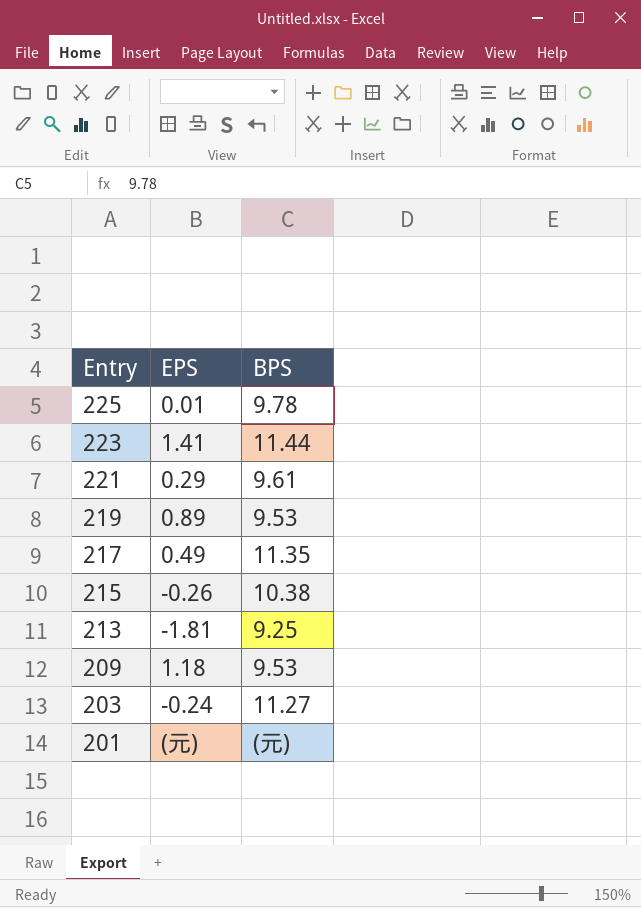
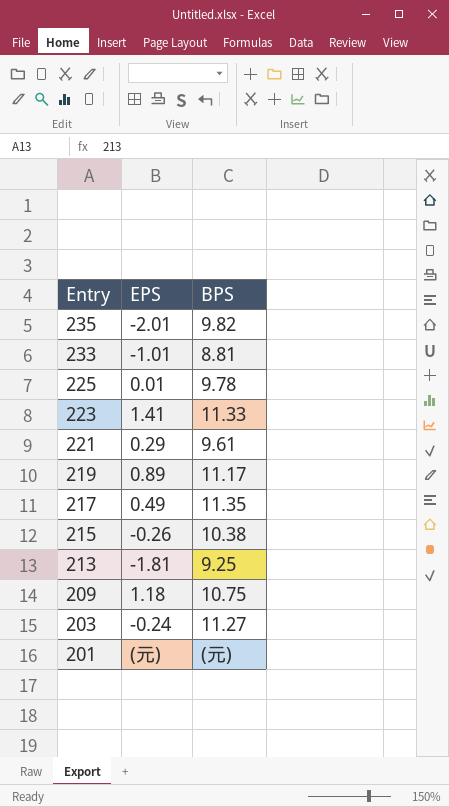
row 235: none -> -2.01 | 9.82
row 233: none -> -1.01 | 8.81
223 | BPS: 11.44 -> 11.33
219 | BPS: 9.53 -> 11.17
209 | BPS: 9.53 -> 10.75

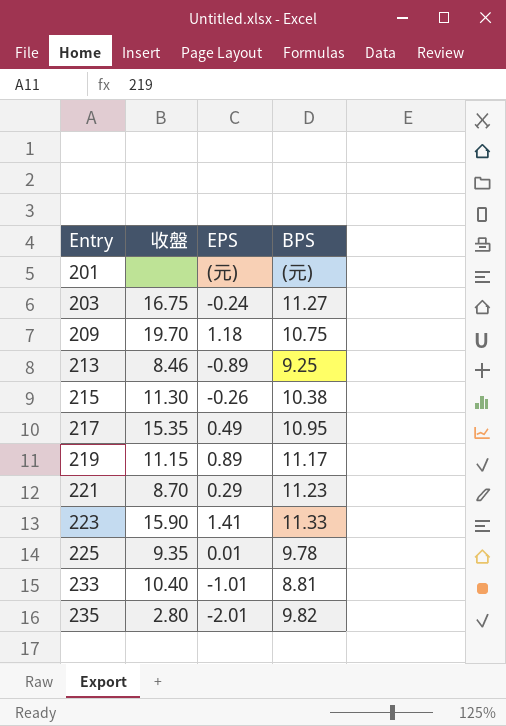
row order: Entry descending -> Entry ascending
column 收盤 | position: none -> 2
213 | EPS: -1.81 -> -0.89
217 | BPS: 11.35 -> 10.95
221 | BPS: 9.61 -> 11.23

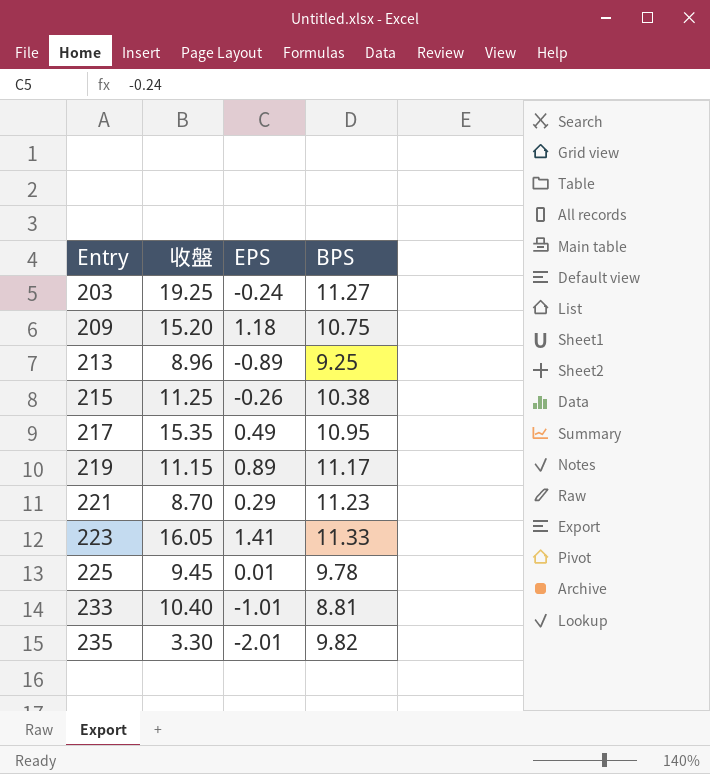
row 201: none | (元) | (元) -> none
203 | 收盤: 16.75 -> 19.25
209 | 收盤: 19.70 -> 15.20
213 | 收盤: 8.46 -> 8.96
215 | 收盤: 11.30 -> 11.25
223 | 收盤: 15.90 -> 16.05
225 | 收盤: 9.35 -> 9.45
235 | 收盤: 2.80 -> 3.30

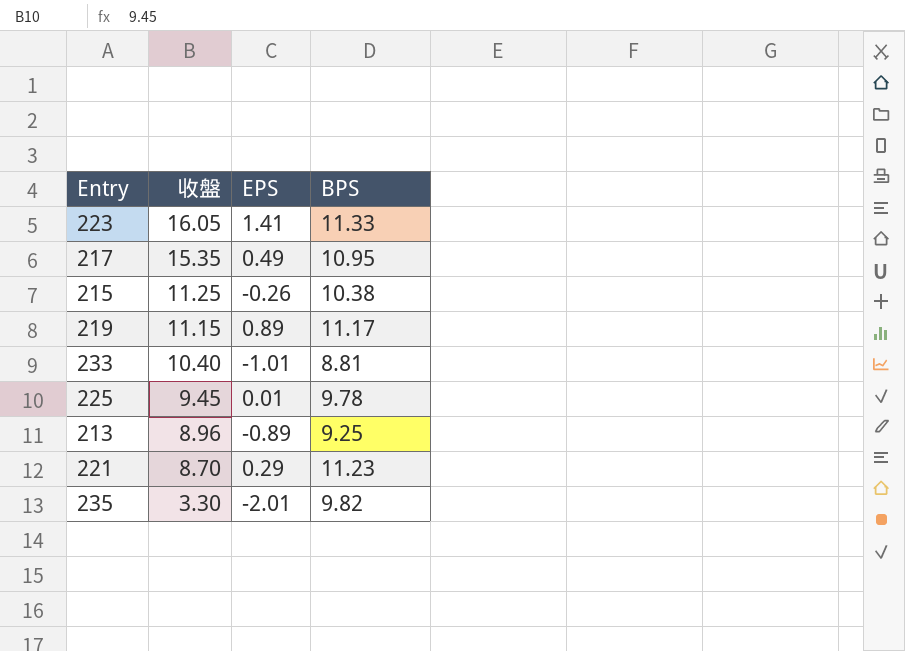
row order: Entry ascending -> 收盤 descending
row 203: 19.25 | -0.24 | 11.27 -> none
row 209: 15.20 | 1.18 | 10.75 -> none

